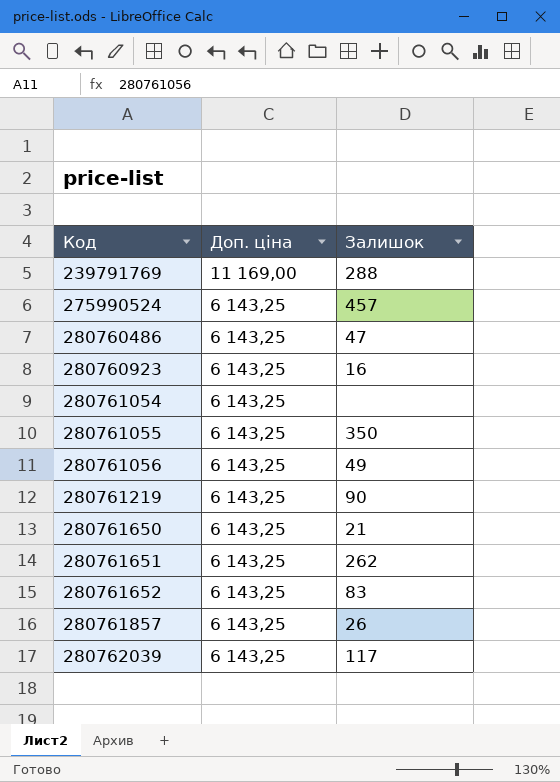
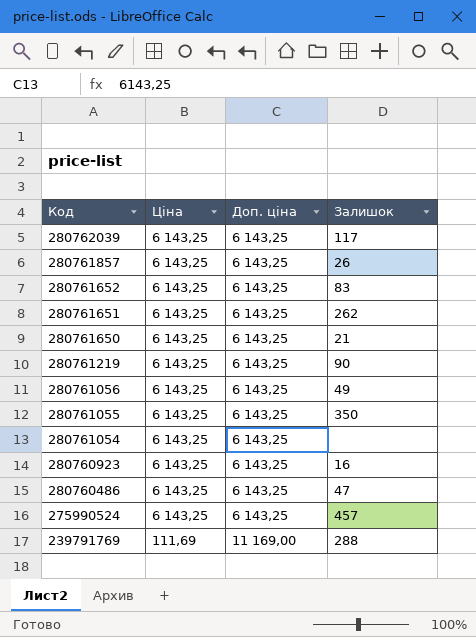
row order: Код ascending -> Код descending
column Ціна | position: none -> 2

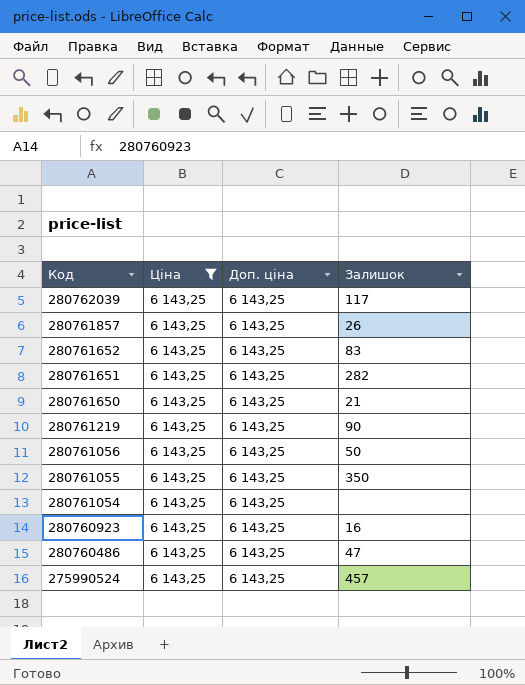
filter: none -> Ціна = 6 143,25
280761651 | Залишок: 262 -> 282
280761056 | Залишок: 49 -> 50

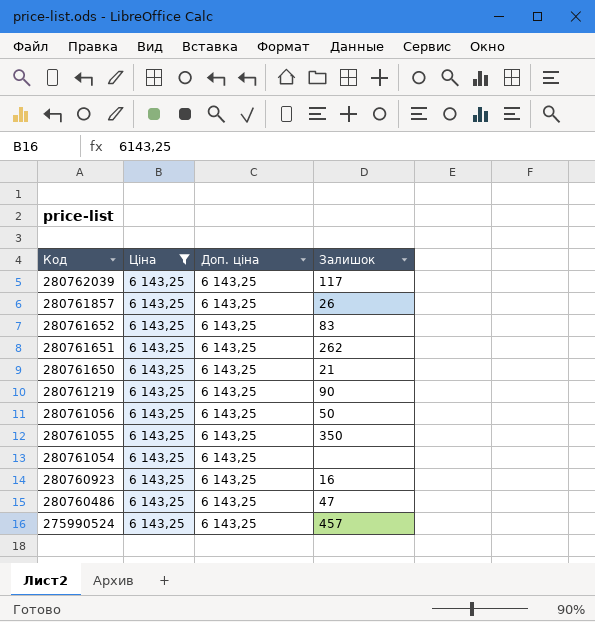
280761651 | Залишок: 282 -> 262

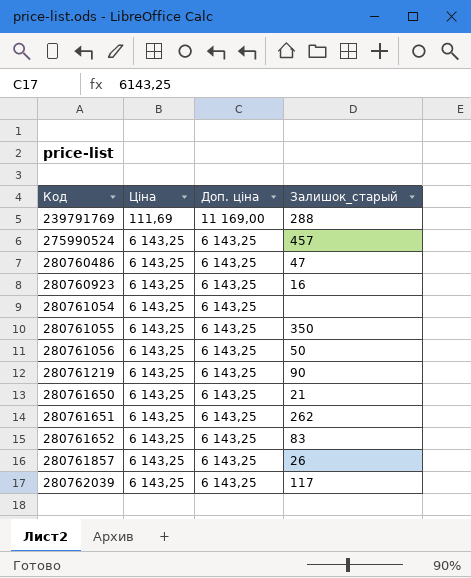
filter: Ціна = 6 143,25 -> none
row order: Код descending -> Код ascending
column name: Залишок -> Залишок_старый

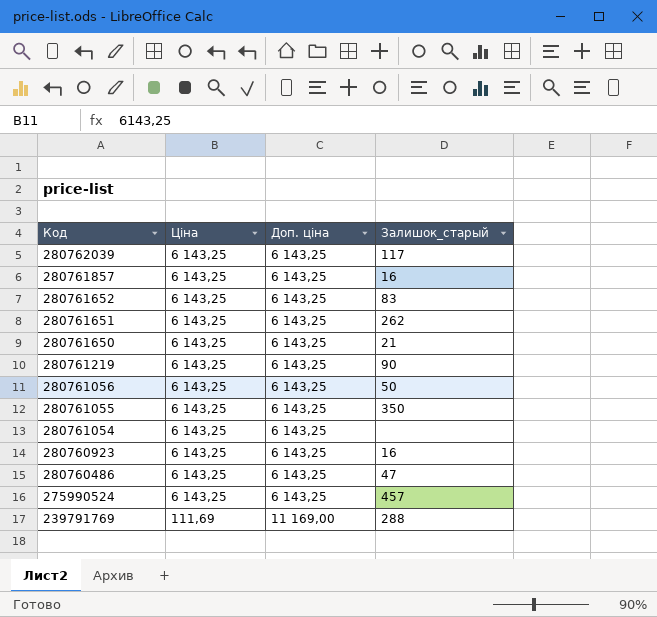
row order: Код ascending -> Код descending
280761857 | Залишок_старый: 26 -> 16

